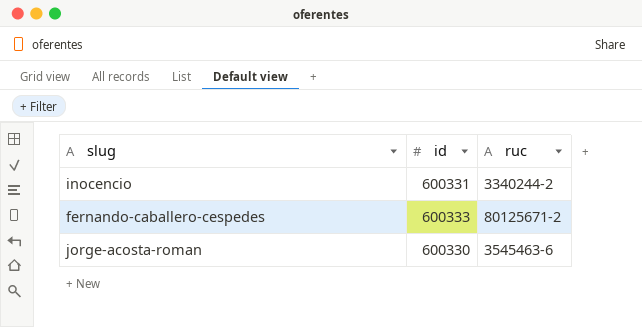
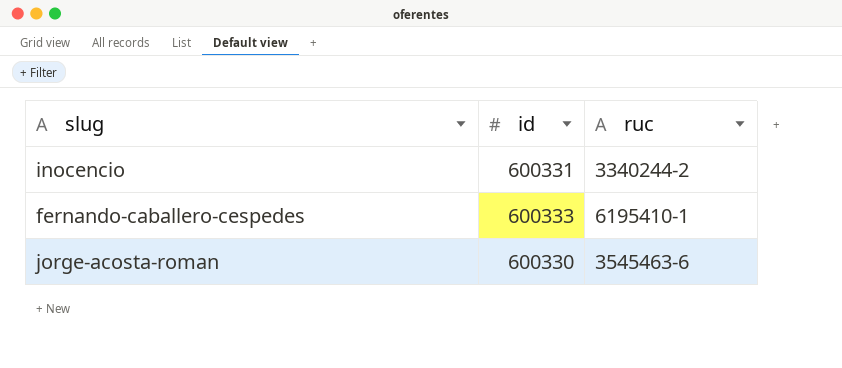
fernando-caballero-cespedes | ruc: 80125671-2 -> 6195410-1

